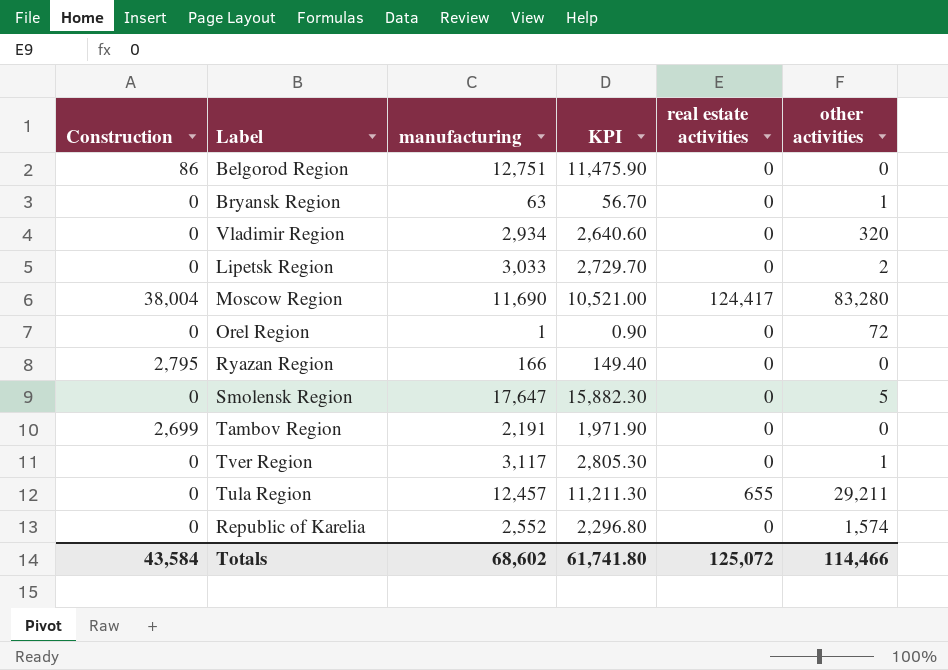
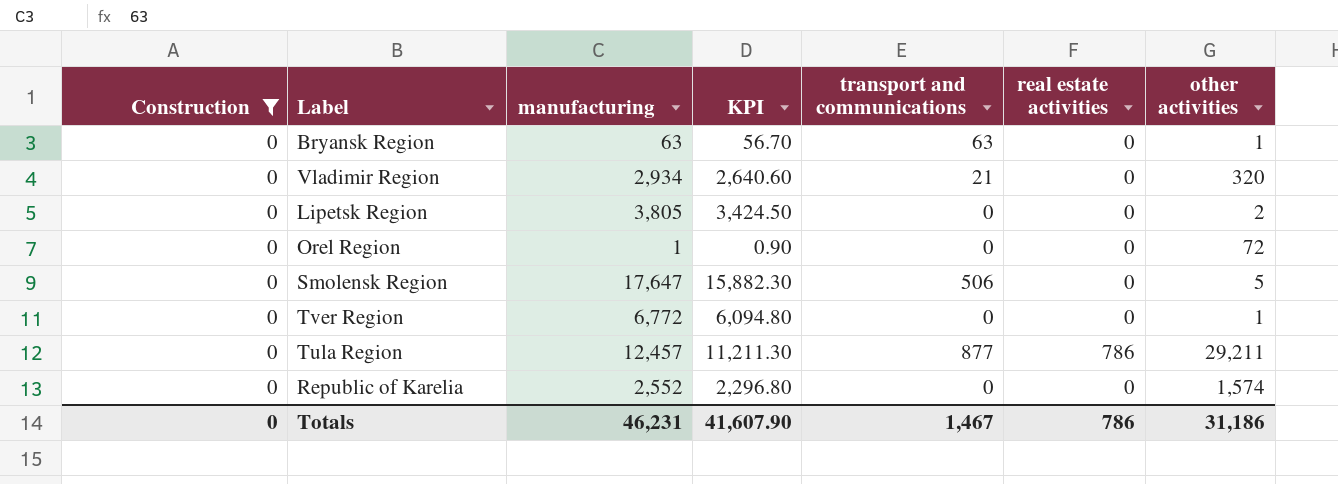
filter: none -> Construction = 0
column transport and communications | position: none -> 5
Lipetsk Region | manufacturing: 3,033 -> 3,805
Lipetsk Region | KPI: 2,729.70 -> 3,424.50
Tver Region | manufacturing: 3,117 -> 6,772
Tver Region | KPI: 2,805.30 -> 6,094.80
Tula Region | real estate activities: 655 -> 786
Totals | Construction: 43,584 -> 0
Totals | manufacturing: 68,602 -> 46,231
Totals | KPI: 61,741.80 -> 41,607.90
Totals | real estate activities: 125,072 -> 786
Totals | other activities: 114,466 -> 31,186

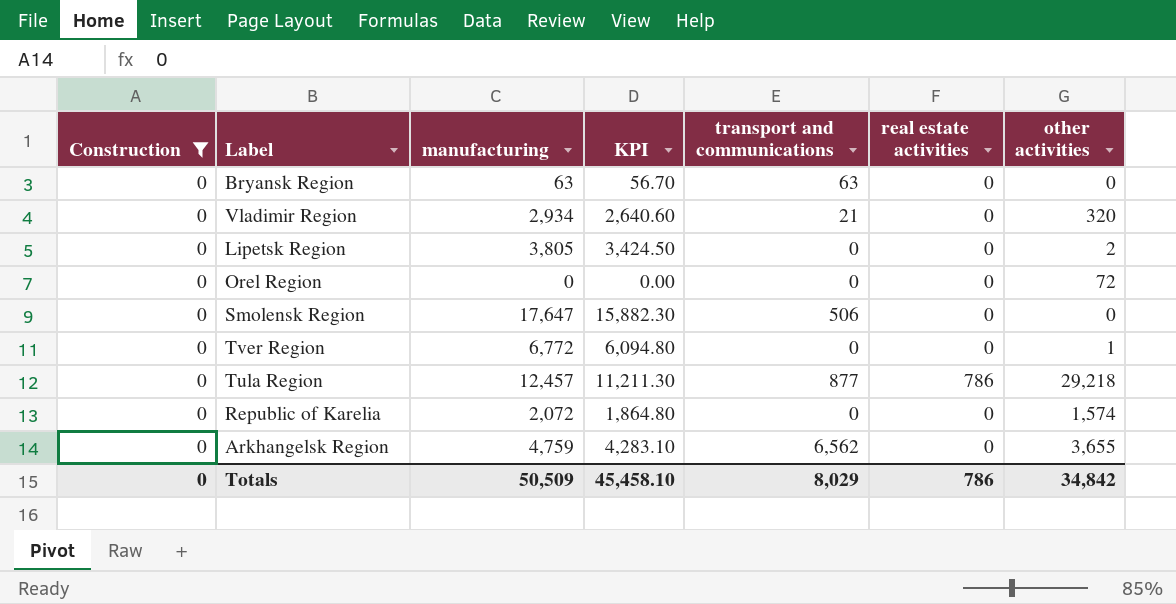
Bryansk Region | other activities: 1 -> 0
Orel Region | manufacturing: 1 -> 0
Orel Region | KPI: 0.90 -> 0.00
Smolensk Region | other activities: 5 -> 0
Tula Region | other activities: 29,211 -> 29,218
Republic of Karelia | manufacturing: 2,552 -> 2,072
Republic of Karelia | KPI: 2,296.80 -> 1,864.80
row Arkhangelsk Region: none -> 0 | 4,759 | 4,283.10 | 6,562 | 0 | 3,655
Totals | manufacturing: 46,231 -> 50,509
Totals | KPI: 41,607.90 -> 45,458.10
Totals | transport and communications: 1,467 -> 8,029
Totals | other activities: 31,186 -> 34,842

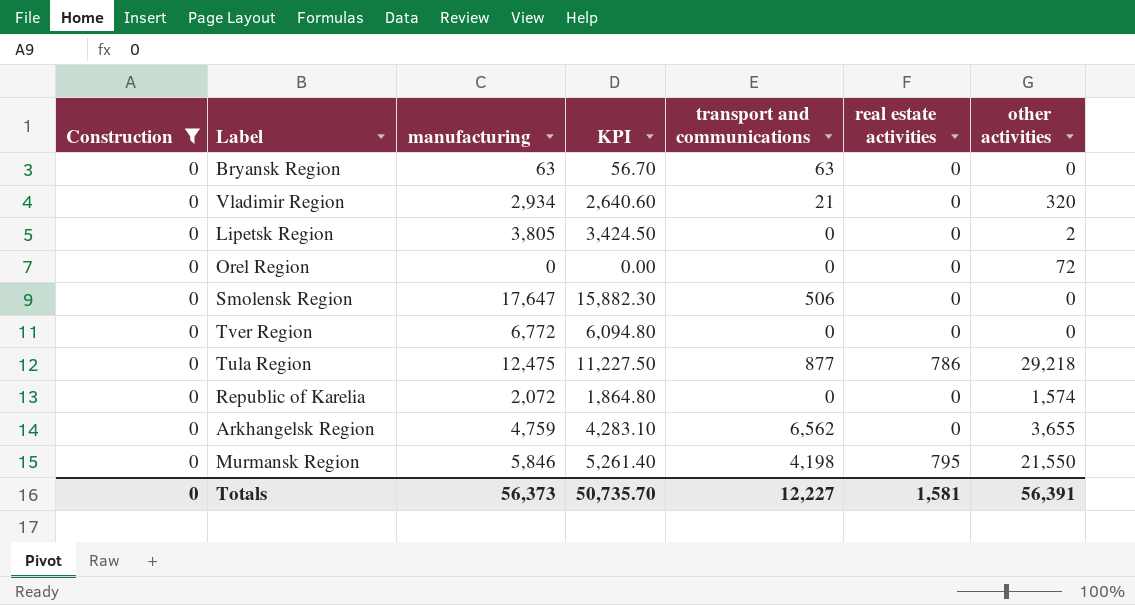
Tver Region | other activities: 1 -> 0
Tula Region | manufacturing: 12,457 -> 12,475
Tula Region | KPI: 11,211.30 -> 11,227.50
row Murmansk Region: none -> 0 | 5,846 | 5,261.40 | 4,198 | 795 | 21,550
Totals | manufacturing: 50,509 -> 56,373
Totals | KPI: 45,458.10 -> 50,735.70
Totals | transport and communications: 8,029 -> 12,227
Totals | real estate activities: 786 -> 1,581
Totals | other activities: 34,842 -> 56,391

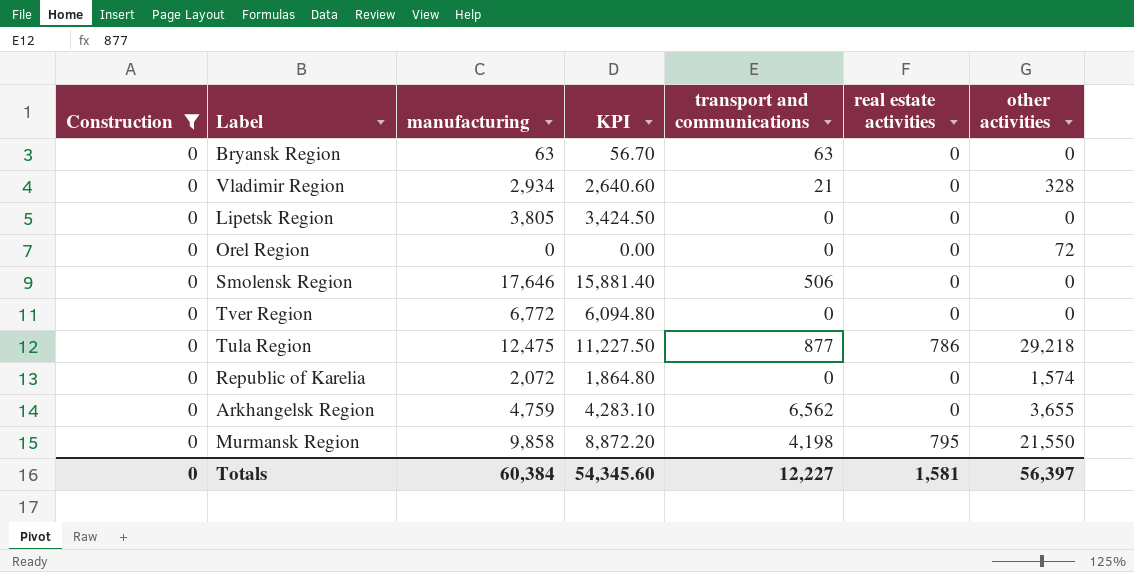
Vladimir Region | other activities: 320 -> 328
Lipetsk Region | other activities: 2 -> 0
Smolensk Region | manufacturing: 17,647 -> 17,646
Smolensk Region | KPI: 15,882.30 -> 15,881.40
Murmansk Region | manufacturing: 5,846 -> 9,858
Murmansk Region | KPI: 5,261.40 -> 8,872.20
Totals | manufacturing: 56,373 -> 60,384
Totals | KPI: 50,735.70 -> 54,345.60
Totals | other activities: 56,391 -> 56,397

